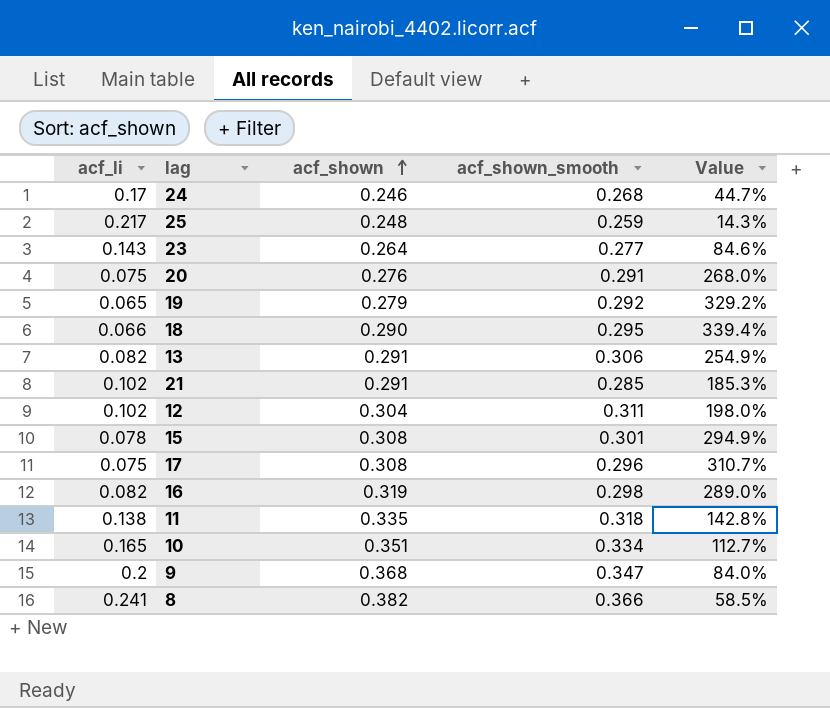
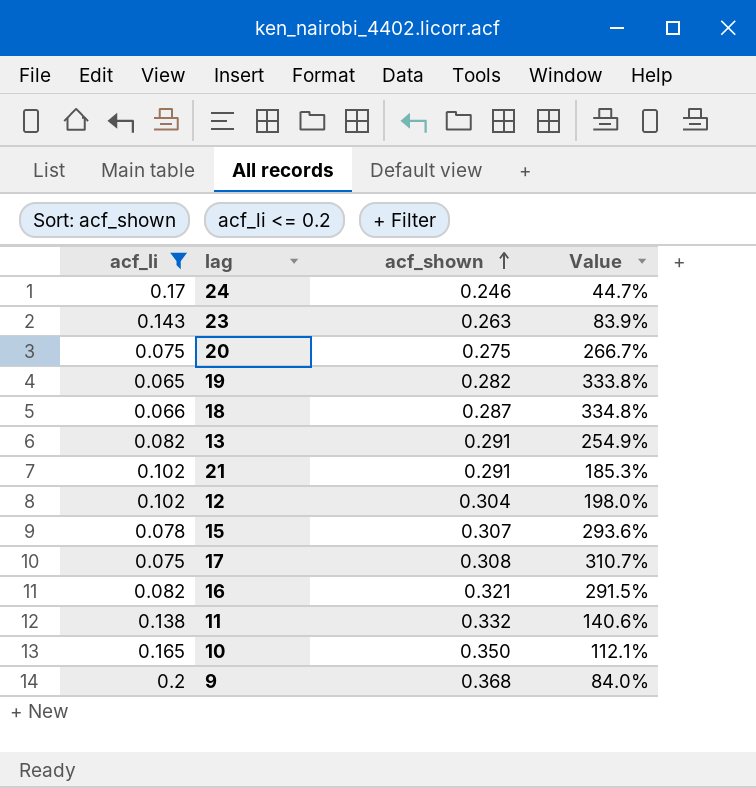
filter: none -> acf_li <= 0.2
column acf_shown_smooth | position: 4 -> none
23 | acf_shown: 0.264 -> 0.263
23 | Value: 84.6% -> 83.9%
20 | acf_shown: 0.276 -> 0.275
20 | Value: 268.0% -> 266.7%
19 | acf_shown: 0.279 -> 0.282
19 | Value: 329.2% -> 333.8%
18 | acf_shown: 0.290 -> 0.287
18 | Value: 339.4% -> 334.8%
15 | acf_shown: 0.308 -> 0.307
15 | Value: 294.9% -> 293.6%
16 | acf_shown: 0.319 -> 0.321
16 | Value: 289.0% -> 291.5%
11 | acf_shown: 0.335 -> 0.332
11 | Value: 142.8% -> 140.6%
10 | acf_shown: 0.351 -> 0.350
10 | Value: 112.7% -> 112.1%

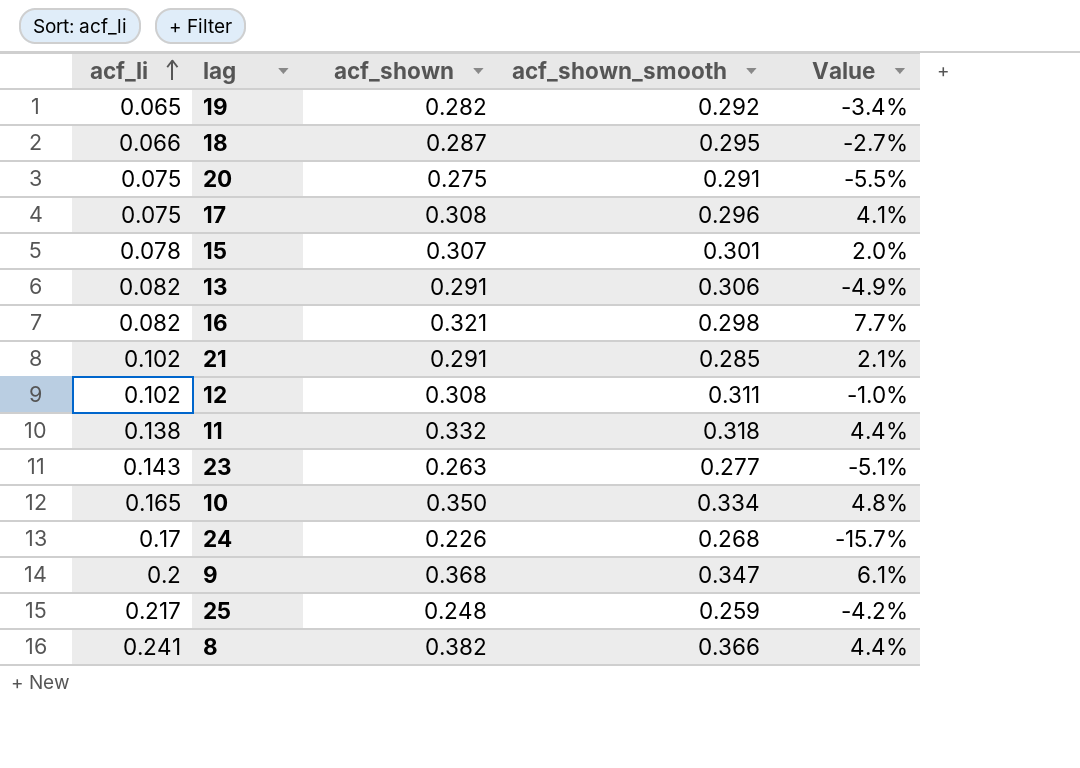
filter: acf_li <= 0.2 -> none
row order: acf_shown ascending -> acf_li ascending
column acf_shown_smooth | position: none -> 4
column Value | formula: ([acf_shown] - [acf_li]) / [acf_li] -> ([acf_shown] - [acf_shown_smooth]) / [acf_shown_smooth]
12 | acf_shown: 0.304 -> 0.308
24 | acf_shown: 0.246 -> 0.226

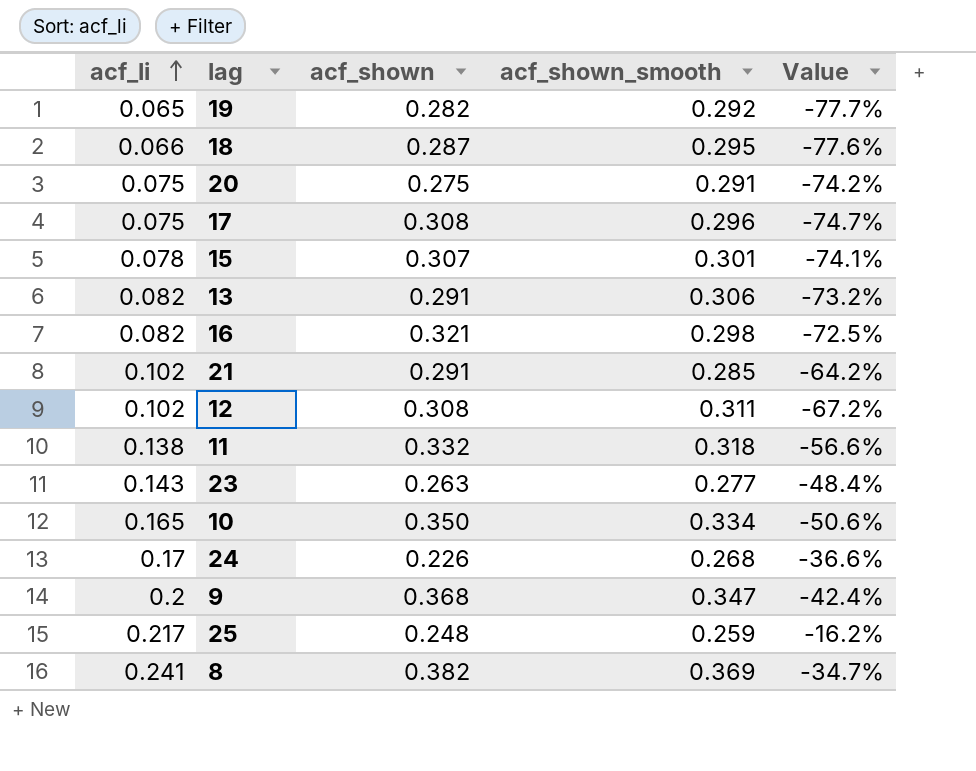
column Value | formula: ([acf_shown] - [acf_shown_smooth]) / [acf_shown_smooth] -> ([acf_li] - [acf_shown_smooth]) / [acf_shown_smooth]
8 | acf_shown_smooth: 0.366 -> 0.369

